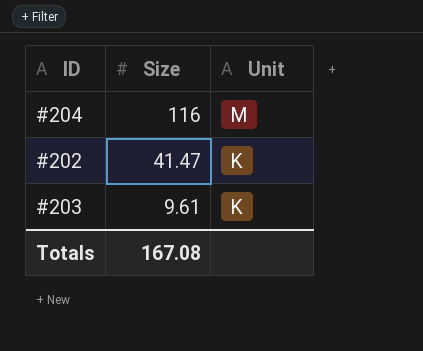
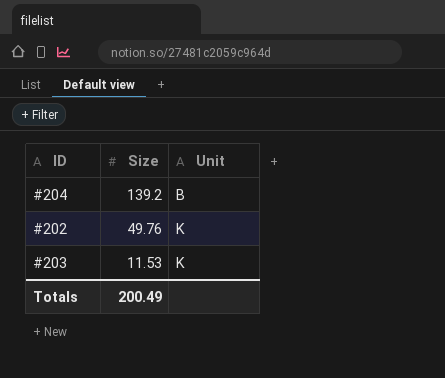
#204 | Size: 116 -> 139.2
#204 | Unit: M -> B
#202 | Size: 41.47 -> 49.76
#203 | Size: 9.61 -> 11.53
Totals | Size: 167.08 -> 200.49

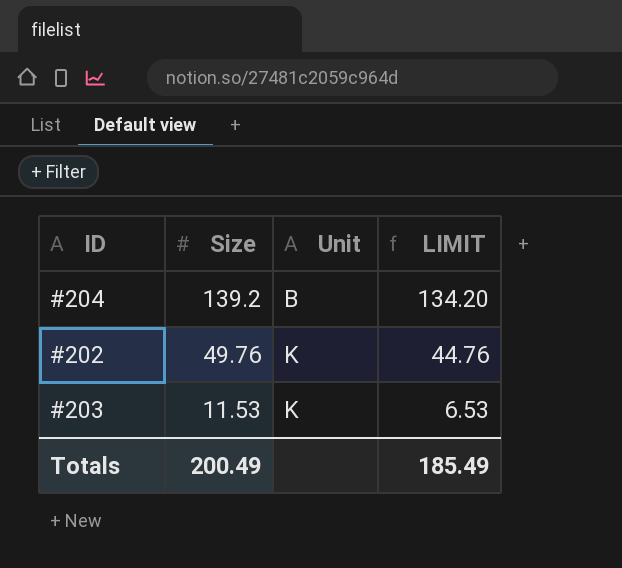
column LIMIT | formula: none -> [Size] - 5

